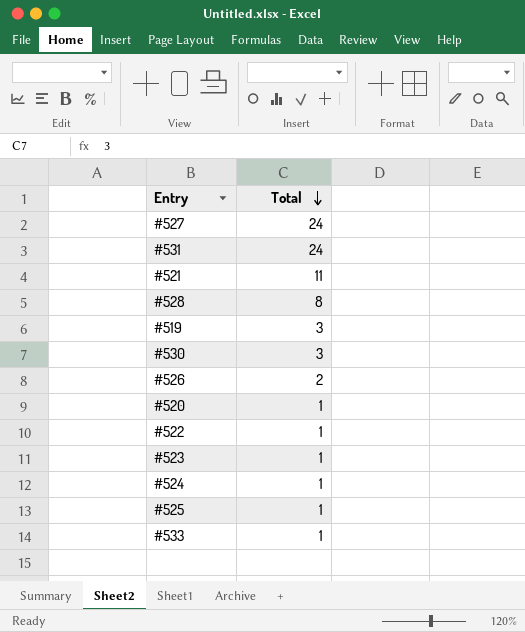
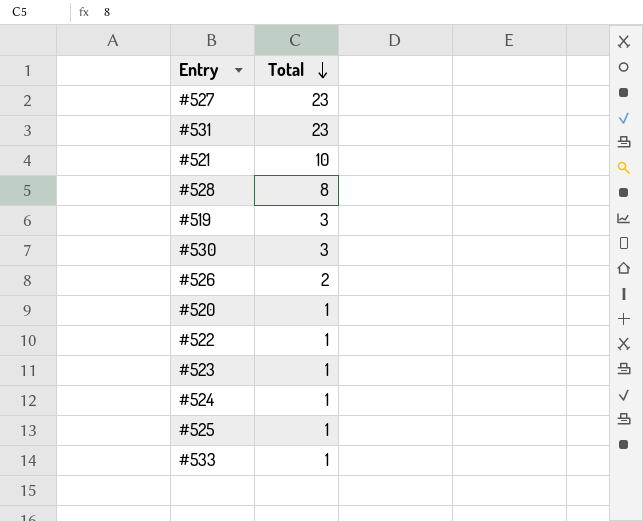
#527 | Total: 24 -> 23
#531 | Total: 24 -> 23
#521 | Total: 11 -> 10

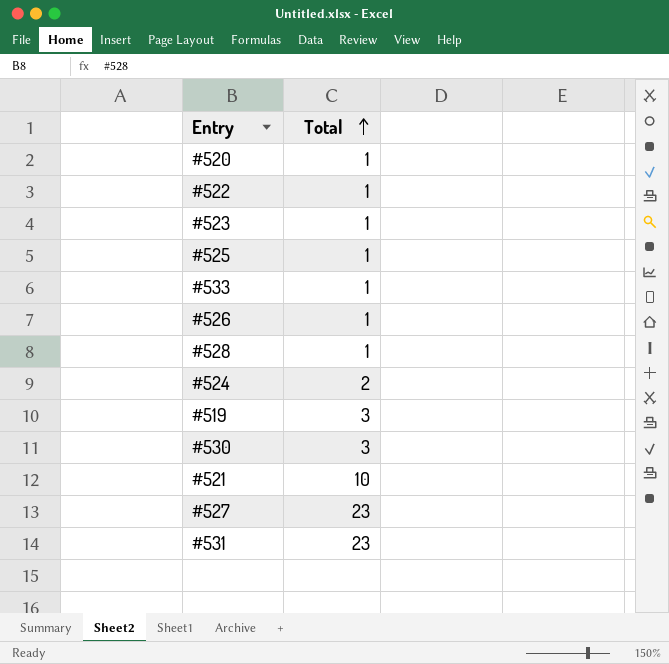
row order: Total descending -> Total ascending
#526 | Total: 2 -> 1
#528 | Total: 8 -> 1
#524 | Total: 1 -> 2

